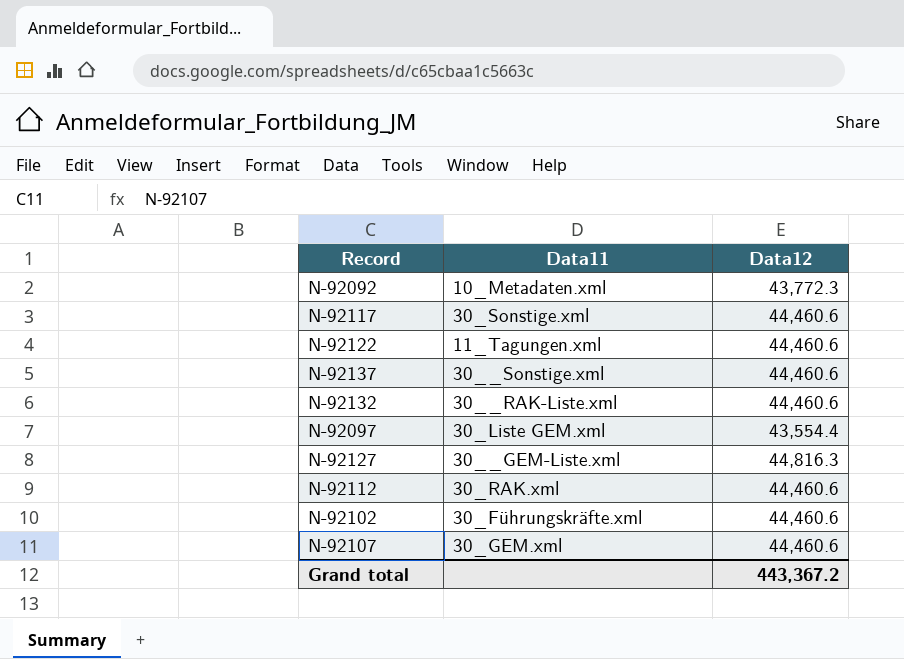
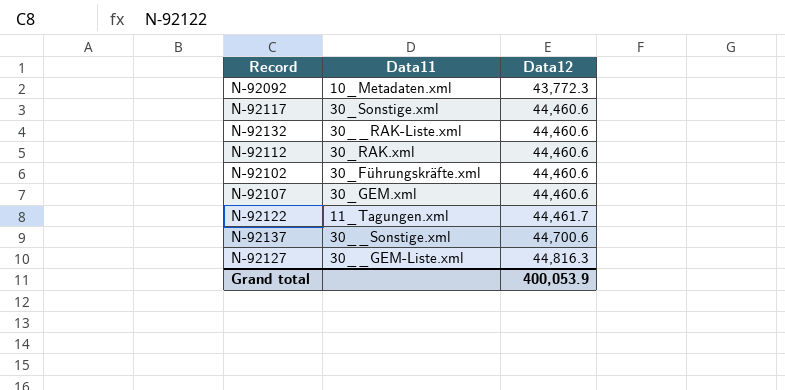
row order: none -> Data12 ascending
row N-92097: 30_Liste GEM.xml | 43,554.4 -> none
N-92122 | Data12: 44,460.6 -> 44,461.7
N-92137 | Data12: 44,460.6 -> 44,700.6
Grand total | Data12: 443,367.2 -> 400,053.9

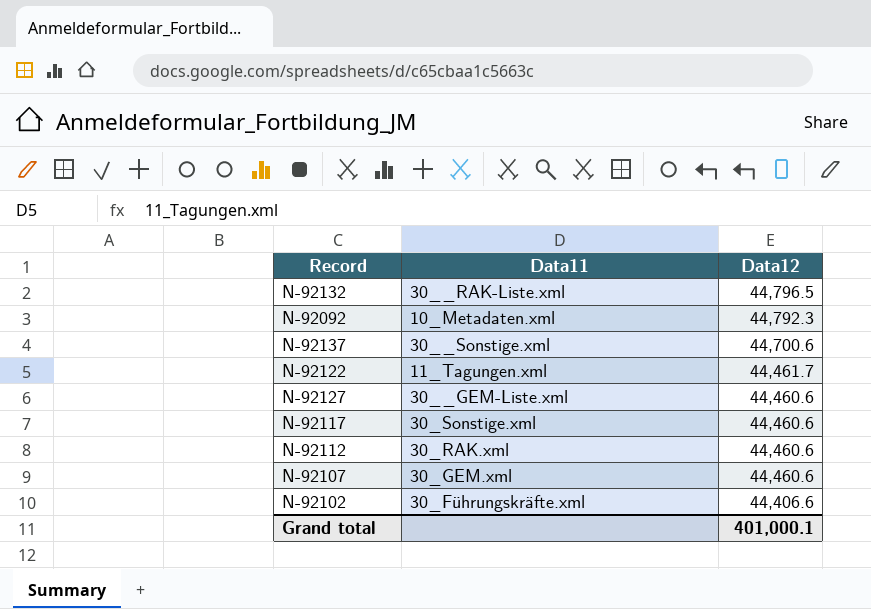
row order: Data12 ascending -> Data12 descending
N-92132 | Data12: 44,460.6 -> 44,796.5
N-92092 | Data12: 43,772.3 -> 44,792.3
N-92127 | Data12: 44,816.3 -> 44,460.6
N-92102 | Data12: 44,460.6 -> 44,406.6
Grand total | Data12: 400,053.9 -> 401,000.1

